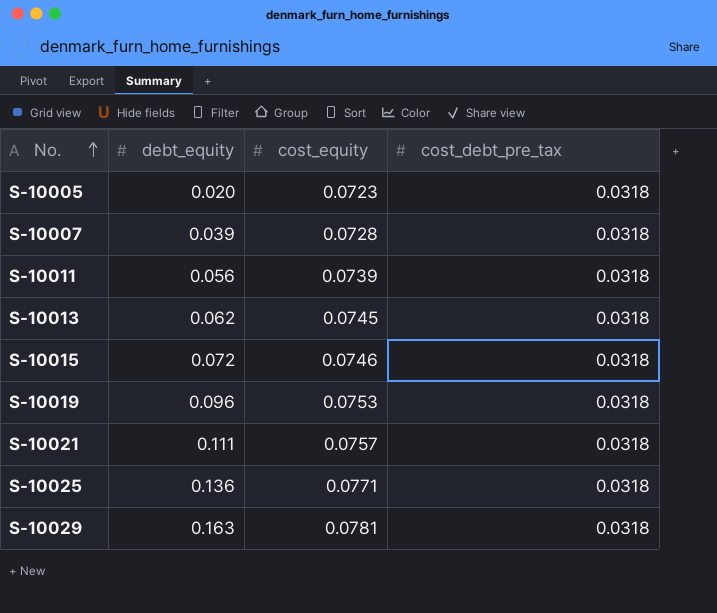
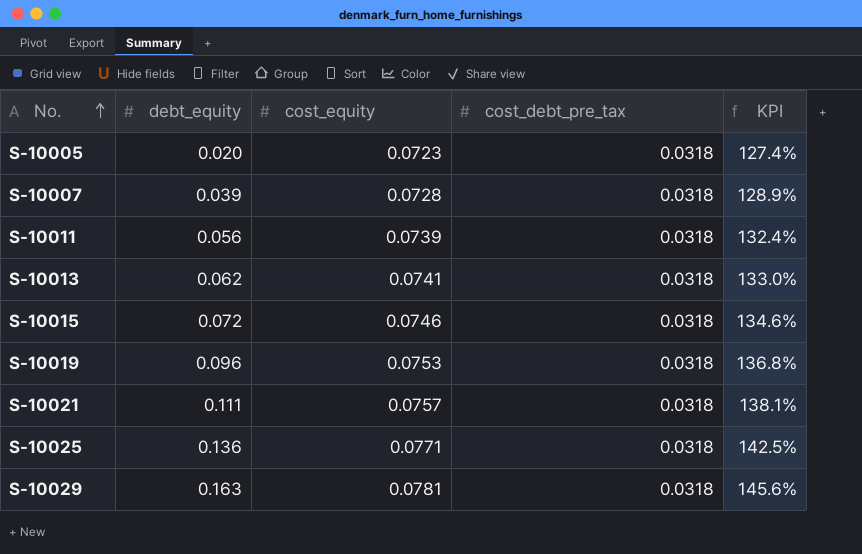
column KPI | formula: none -> ([cost_equity] - [cost_debt_pre_tax]) / [cost_debt_pre_tax]
S-10013 | cost_equity: 0.0745 -> 0.0741

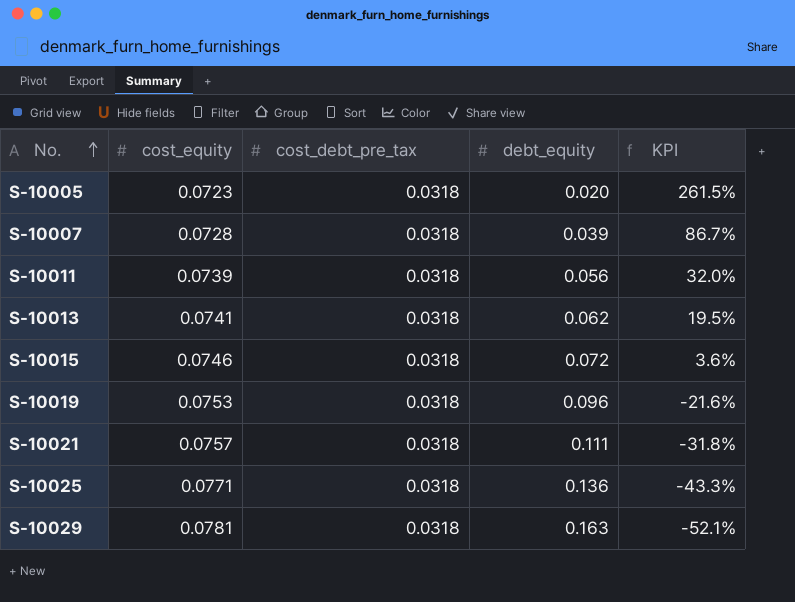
column debt_equity | position: 2 -> 4
column KPI | formula: ([cost_equity] - [cost_debt_pre_tax]) / [cost_debt_pre_tax] -> ([cost_equity] - [debt_equity]) / [debt_equity]

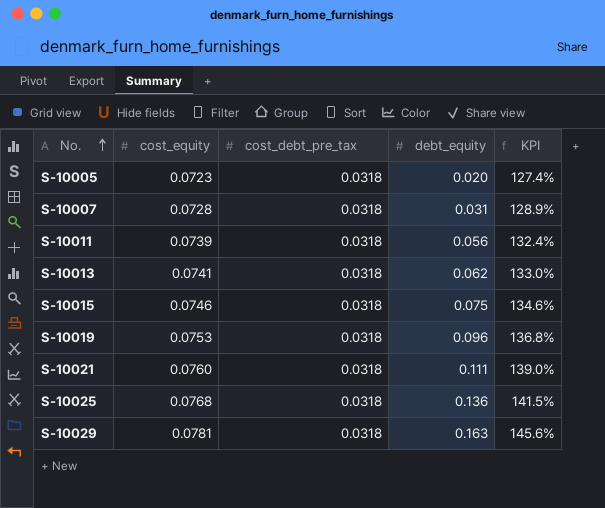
column KPI | formula: ([cost_equity] - [debt_equity]) / [debt_equity] -> ([cost_equity] - [cost_debt_pre_tax]) / [cost_debt_pre_tax]
S-10007 | debt_equity: 0.039 -> 0.031
S-10015 | debt_equity: 0.072 -> 0.075
S-10021 | cost_equity: 0.0757 -> 0.0760
S-10025 | cost_equity: 0.0771 -> 0.0768

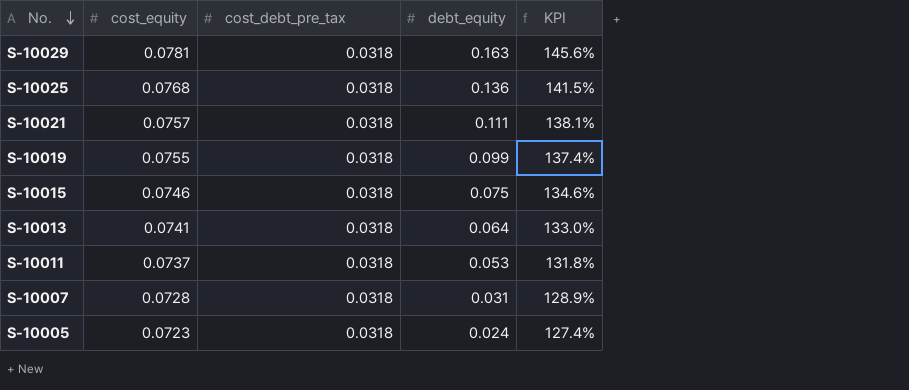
row order: No. ascending -> No. descending
S-10021 | cost_equity: 0.0760 -> 0.0757
S-10021 | KPI: 139.0% -> 138.1%
S-10019 | cost_equity: 0.0753 -> 0.0755
S-10019 | debt_equity: 0.096 -> 0.099
S-10019 | KPI: 136.8% -> 137.4%
S-10013 | debt_equity: 0.062 -> 0.064
S-10011 | cost_equity: 0.0739 -> 0.0737
S-10011 | debt_equity: 0.056 -> 0.053
S-10011 | KPI: 132.4% -> 131.8%
S-10005 | debt_equity: 0.020 -> 0.024

